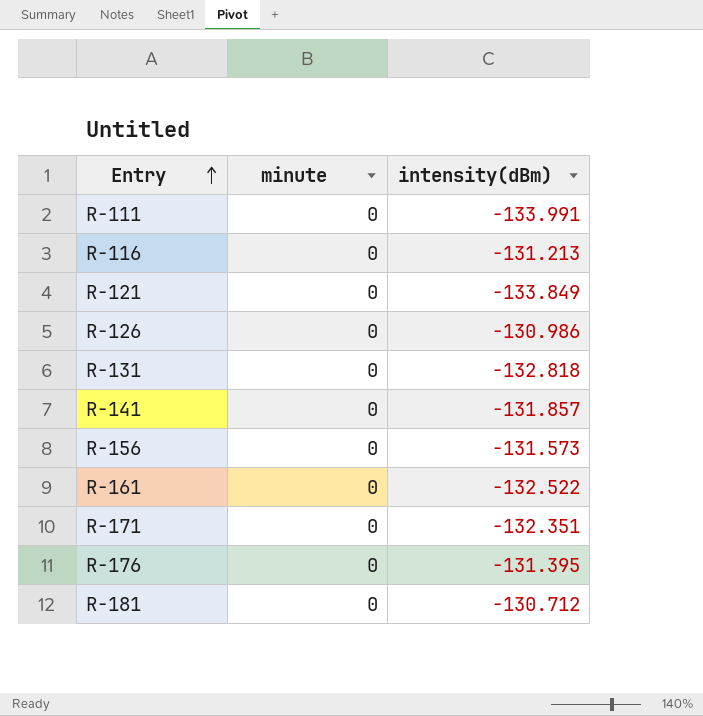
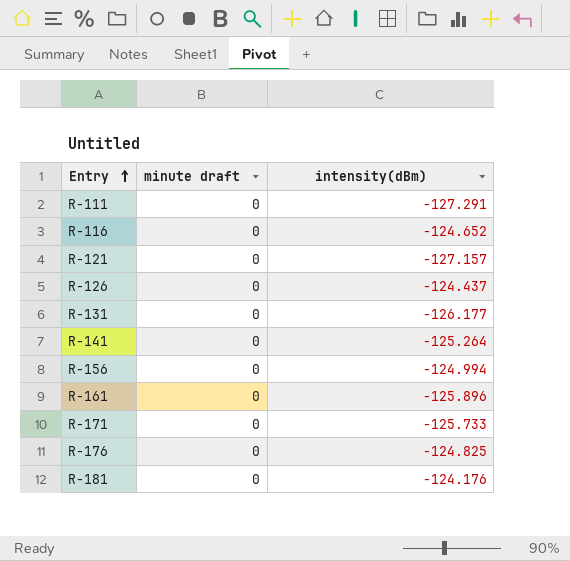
column name: minute -> minute draft
R-111 | intensity(dBm): -133.991 -> -127.291
R-116 | intensity(dBm): -131.213 -> -124.652
R-121 | intensity(dBm): -133.849 -> -127.157
R-126 | intensity(dBm): -130.986 -> -124.437
R-131 | intensity(dBm): -132.818 -> -126.177
R-141 | intensity(dBm): -131.857 -> -125.264
R-156 | intensity(dBm): -131.573 -> -124.994
R-161 | intensity(dBm): -132.522 -> -125.896
R-171 | intensity(dBm): -132.351 -> -125.733
R-176 | intensity(dBm): -131.395 -> -124.825
R-181 | intensity(dBm): -130.712 -> -124.176

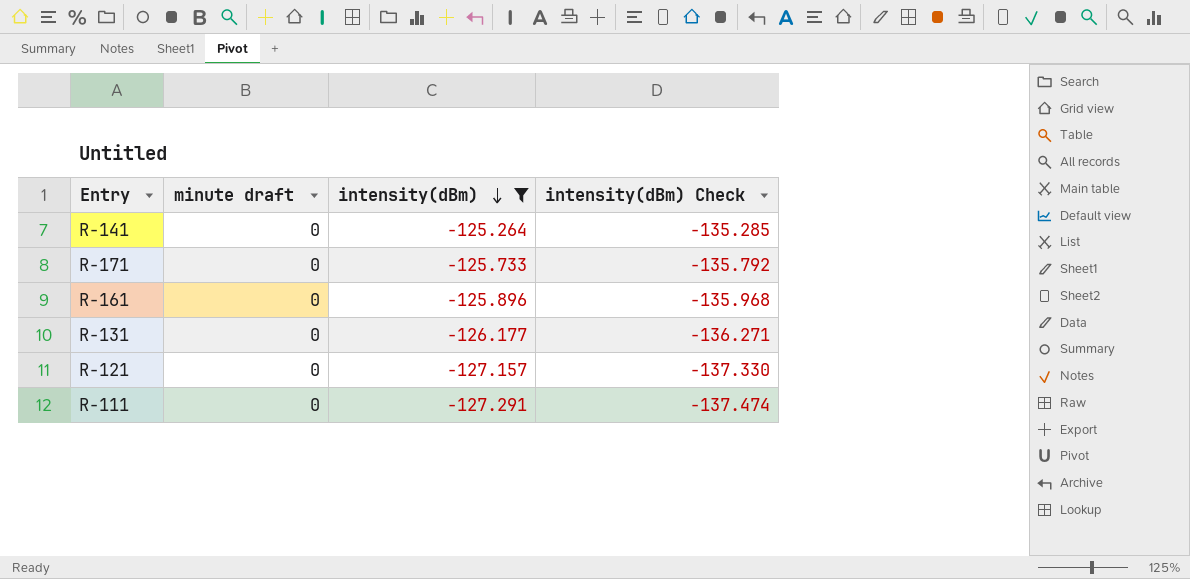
filter: none -> intensity(dBm) <= -125.264
row order: Entry ascending -> intensity(dBm) descending
column intensity(dBm) Check | formula: none -> [intensity(dBm)] * 1.08

